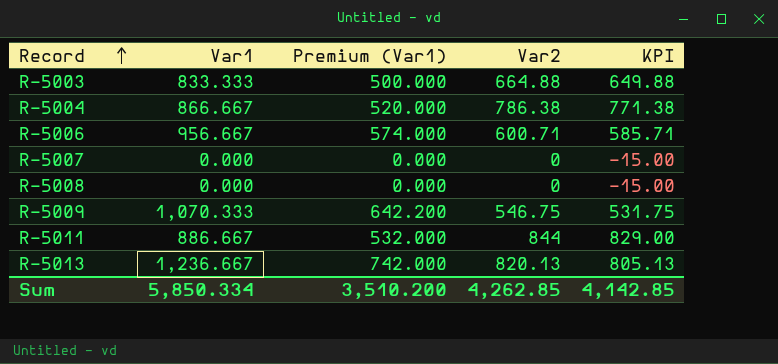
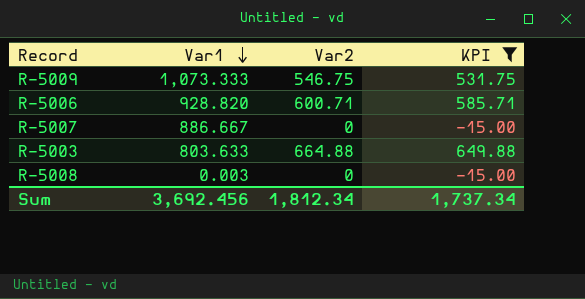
filter: none -> KPI <= 649.88
row order: Record ascending -> Var1 descending
column Premium (Var1) | formula: [Var1] * 0.6 -> none
R-5009 | Var1: 1,070.333 -> 1,073.333
R-5006 | Var1: 956.667 -> 928.820
R-5007 | Var1: 0.000 -> 886.667
R-5003 | Var1: 833.333 -> 803.633
R-5008 | Var1: 0.000 -> 0.003
Sum | Var1: 5,850.334 -> 3,692.456
Sum | Var2: 4,262.85 -> 1,812.34
Sum | KPI: 4,142.85 -> 1,737.34

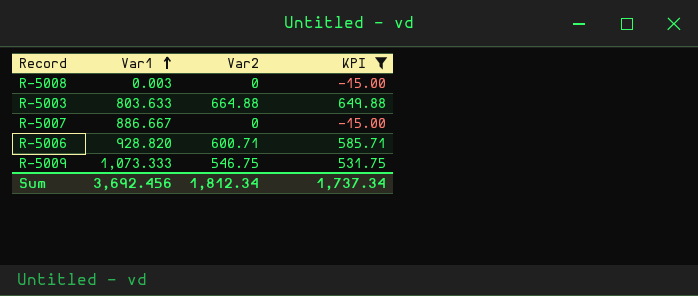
row order: Var1 descending -> Var1 ascending

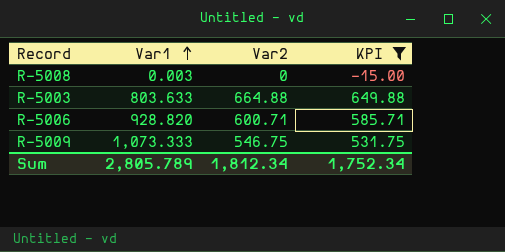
row R-5007: 886.667 | 0 | -15.00 -> none
Sum | Var1: 3,692.456 -> 2,805.789
Sum | KPI: 1,737.34 -> 1,752.34

